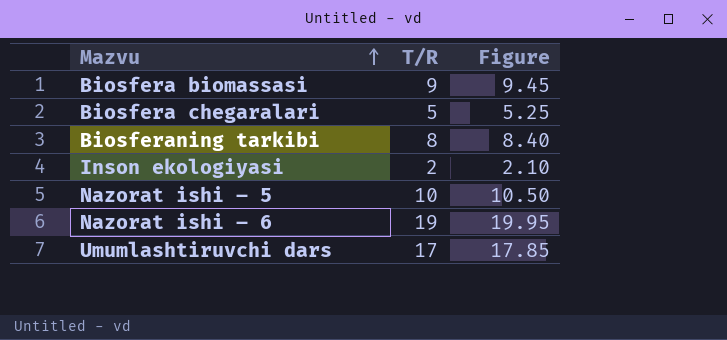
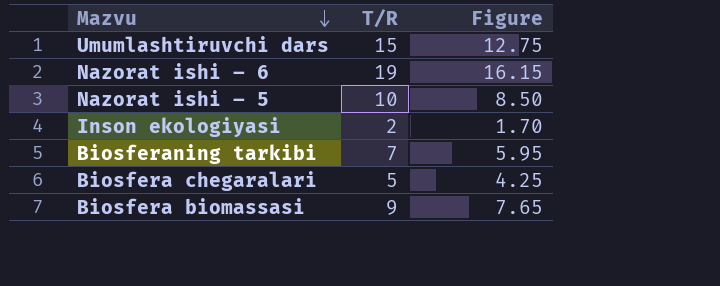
row order: Mazvu ascending -> Mazvu descending
column Figure | formula: [T/R] * 1.05 -> [T/R] * 0.85
Umumlashtiruvchi dars | T/R: 17 -> 15
Biosferaning tarkibi | T/R: 8 -> 7

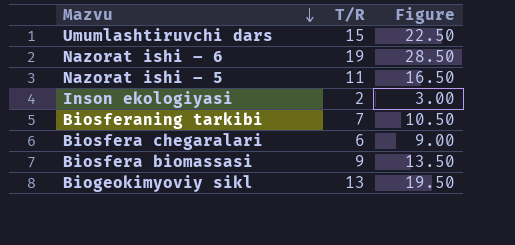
column Figure | formula: [T/R] * 0.85 -> [T/R] * 1.5
Nazorat ishi – 5 | T/R: 10 -> 11
Biosfera chegaralari | T/R: 5 -> 6
row Biogeokimyoviy sikl: none -> 13 | 19.50

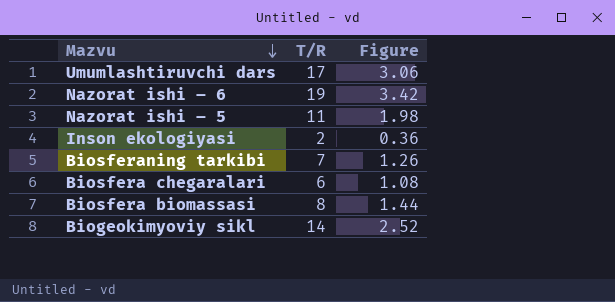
column Figure | formula: [T/R] * 1.5 -> [T/R] * 0.18
Umumlashtiruvchi dars | T/R: 15 -> 17
Biosfera biomassasi | T/R: 9 -> 8
Biogeokimyoviy sikl | T/R: 13 -> 14

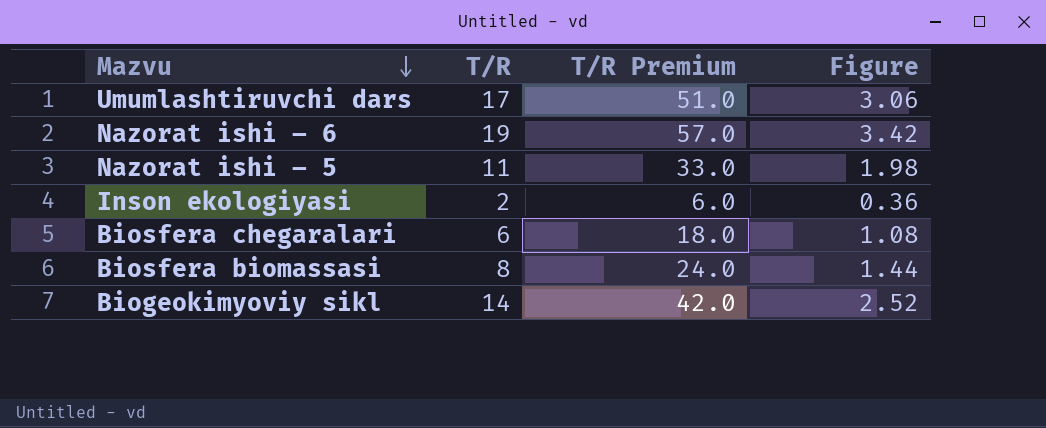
column T/R Premium | formula: none -> [T/R] * 3
row Biosferaning tarkibi: 7 | 1.26 -> none

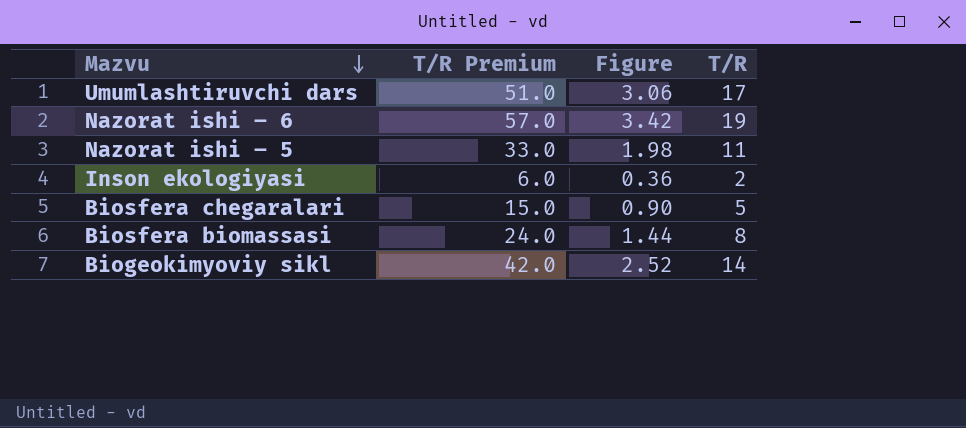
column T/R | position: 2 -> 4
Biosfera chegaralari | T/R Premium: 18.0 -> 15.0
Biosfera chegaralari | Figure: 1.08 -> 0.90
Biosfera chegaralari | T/R: 6 -> 5

